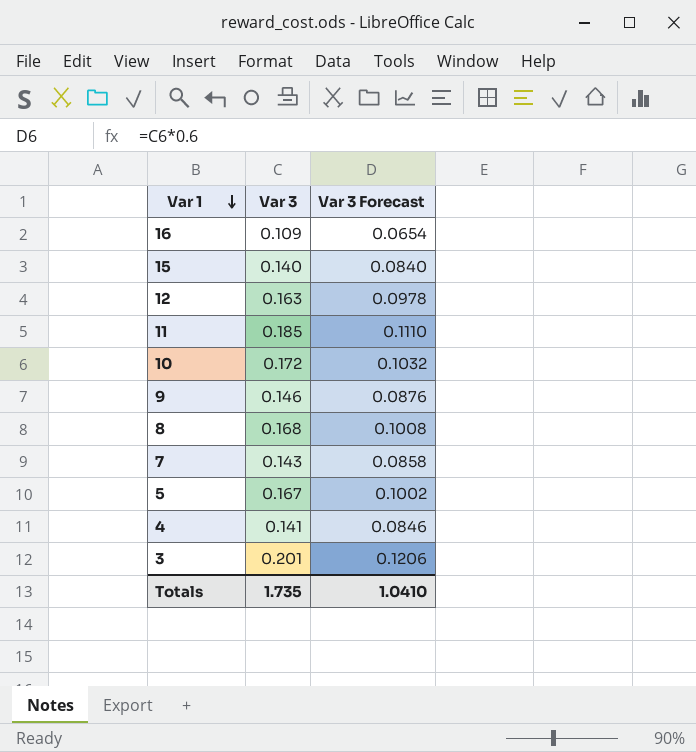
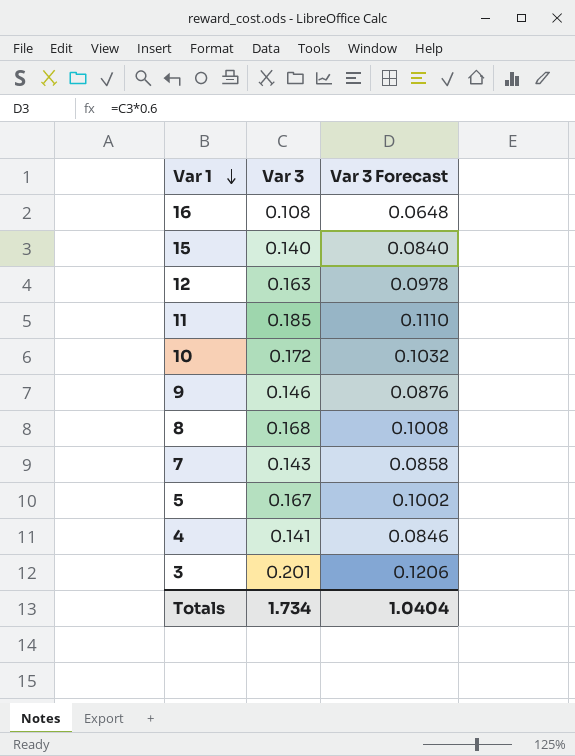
16 | Var 3: 0.109 -> 0.108
16 | Var 3 Forecast: 0.0654 -> 0.0648
Totals | Var 3: 1.735 -> 1.734
Totals | Var 3 Forecast: 1.0410 -> 1.0404

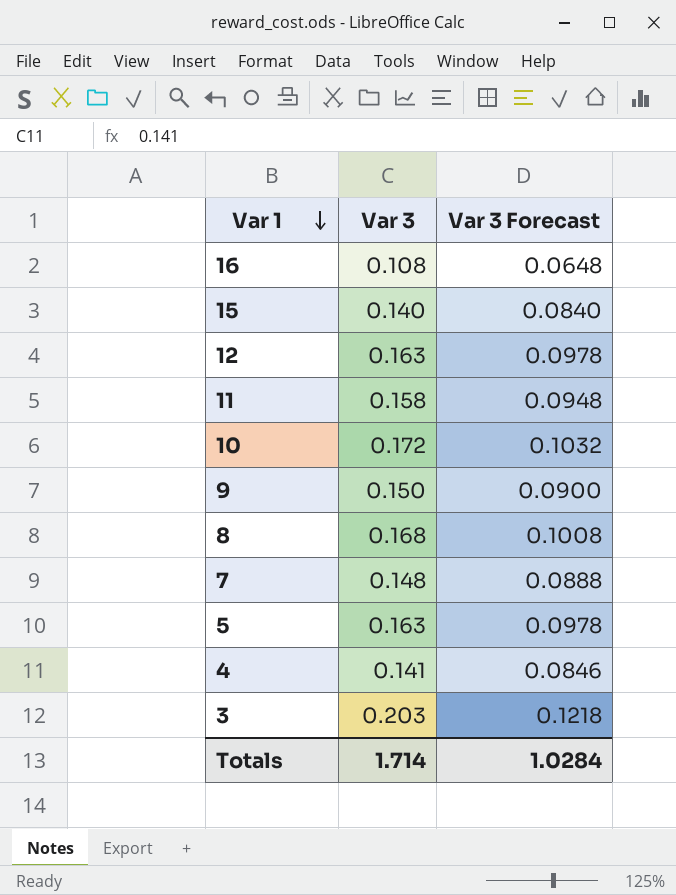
11 | Var 3: 0.185 -> 0.158
11 | Var 3 Forecast: 0.1110 -> 0.0948
9 | Var 3: 0.146 -> 0.150
9 | Var 3 Forecast: 0.0876 -> 0.0900
7 | Var 3: 0.143 -> 0.148
7 | Var 3 Forecast: 0.0858 -> 0.0888
5 | Var 3: 0.167 -> 0.163
5 | Var 3 Forecast: 0.1002 -> 0.0978
3 | Var 3: 0.201 -> 0.203
3 | Var 3 Forecast: 0.1206 -> 0.1218
Totals | Var 3: 1.734 -> 1.714
Totals | Var 3 Forecast: 1.0404 -> 1.0284

